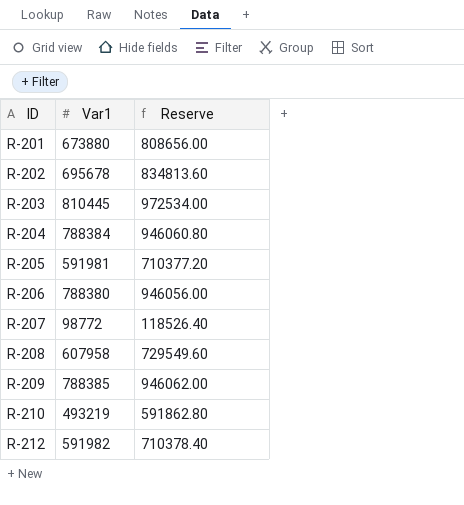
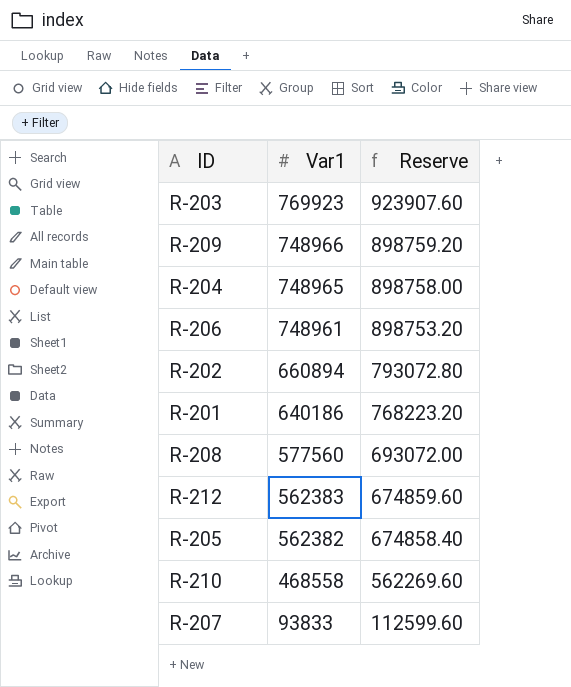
row order: ID ascending -> Var1 descending
R-203 | Var1: 810445 -> 769923
R-203 | Reserve: 972534.00 -> 923907.60
R-209 | Var1: 788385 -> 748966
R-209 | Reserve: 946062.00 -> 898759.20
R-204 | Var1: 788384 -> 748965
R-204 | Reserve: 946060.80 -> 898758.00
R-206 | Var1: 788380 -> 748961
R-206 | Reserve: 946056.00 -> 898753.20
R-202 | Var1: 695678 -> 660894
R-202 | Reserve: 834813.60 -> 793072.80
R-201 | Var1: 673880 -> 640186
R-201 | Reserve: 808656.00 -> 768223.20
R-208 | Var1: 607958 -> 577560
R-208 | Reserve: 729549.60 -> 693072.00
R-212 | Var1: 591982 -> 562383
R-212 | Reserve: 710378.40 -> 674859.60
R-205 | Var1: 591981 -> 562382
R-205 | Reserve: 710377.20 -> 674858.40
R-210 | Var1: 493219 -> 468558
R-210 | Reserve: 591862.80 -> 562269.60
R-207 | Var1: 98772 -> 93833
R-207 | Reserve: 118526.40 -> 112599.60

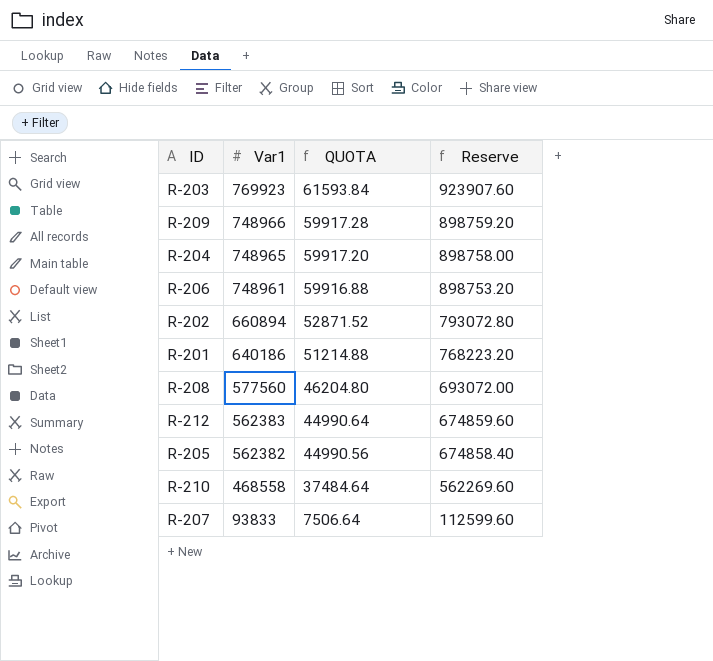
column QUOTA | formula: none -> [Var1] * 0.08

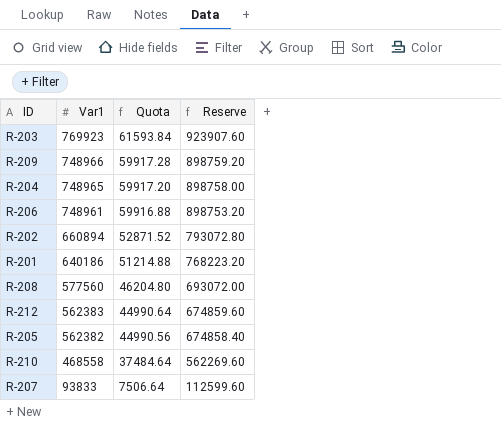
column name: QUOTA -> Quota

